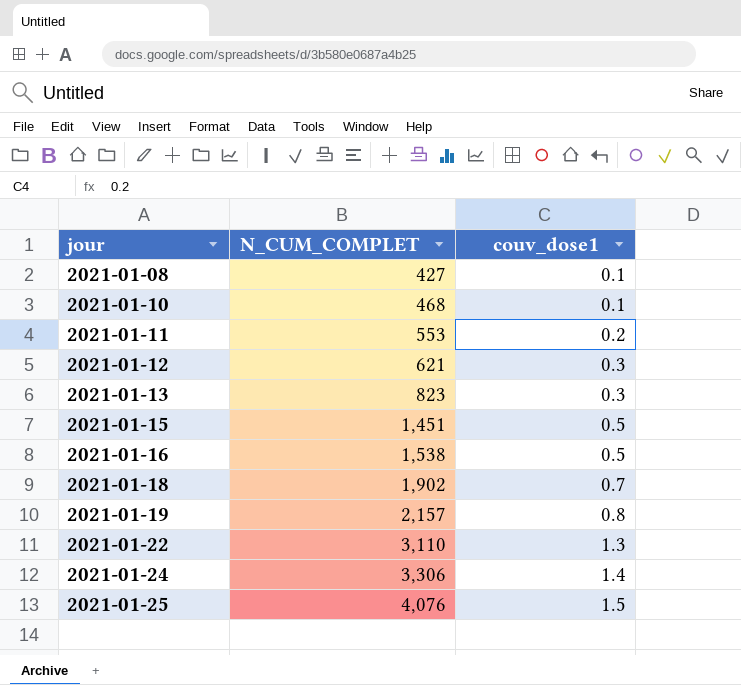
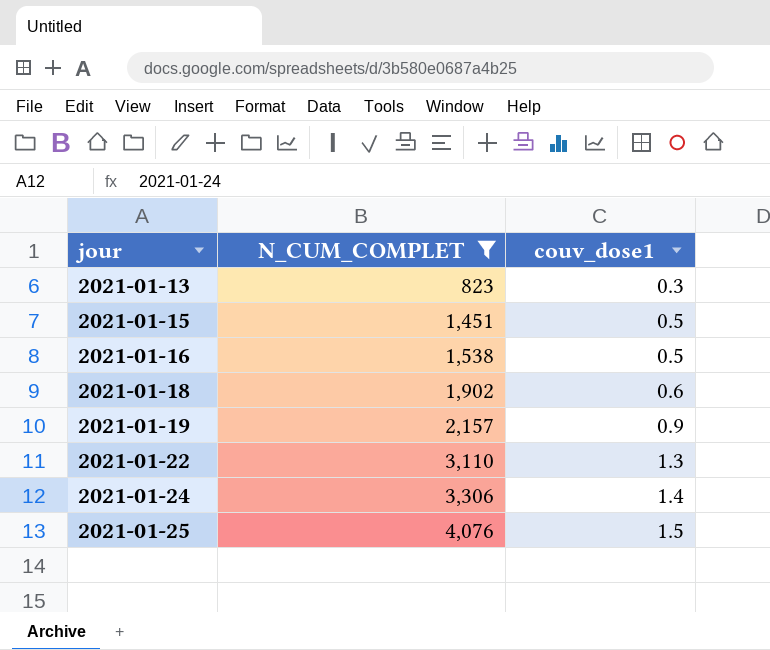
filter: none -> N_CUM_COMPLET >= 823
2021-01-18 | couv_dose1: 0.7 -> 0.6
2021-01-19 | couv_dose1: 0.8 -> 0.9

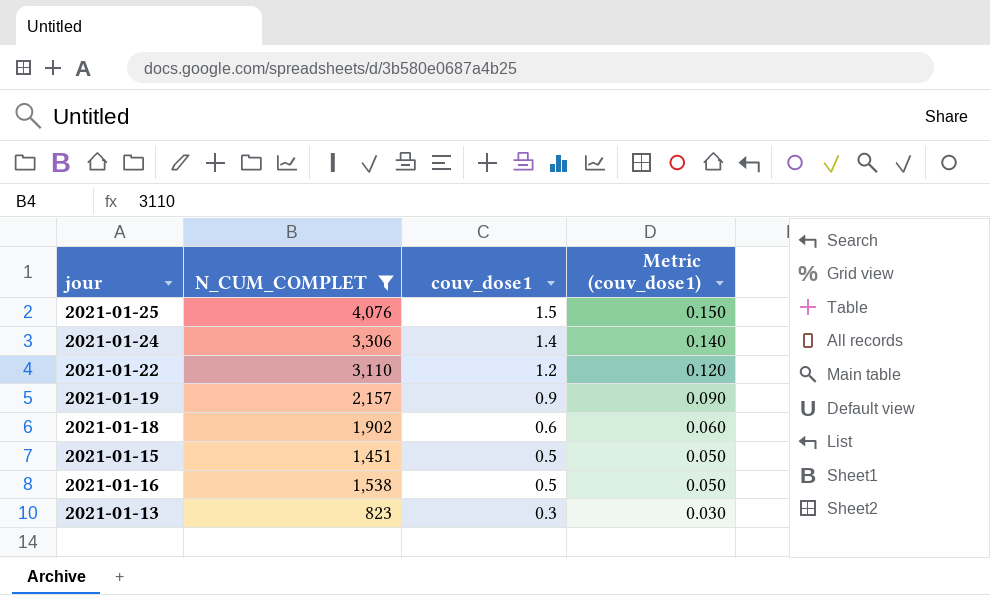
row order: jour ascending -> couv_dose1 descending
column Metric (couv_dose1) | formula: none -> [couv_dose1] * 0.1
2021-01-22 | couv_dose1: 1.3 -> 1.2

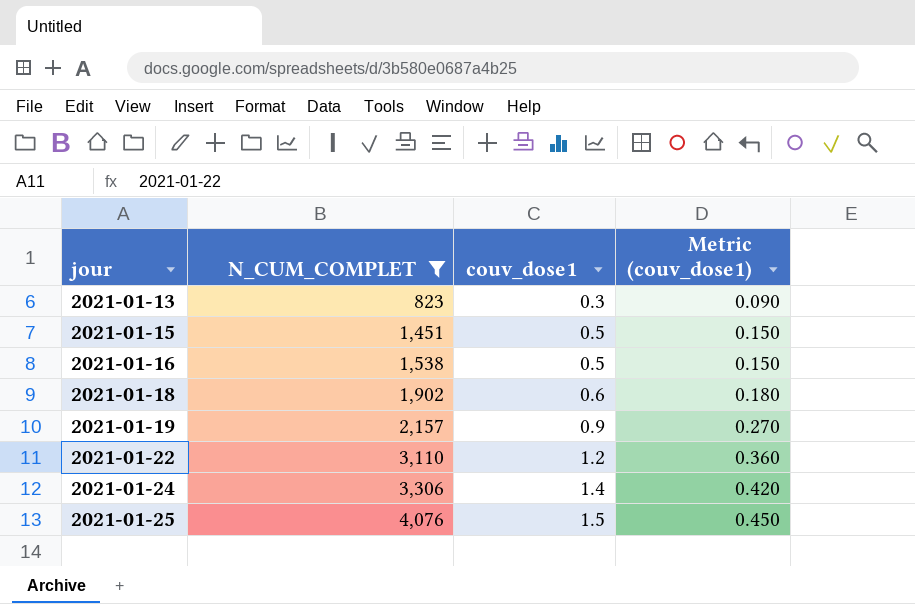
row order: couv_dose1 descending -> jour ascending
column Metric (couv_dose1) | formula: [couv_dose1] * 0.1 -> [couv_dose1] * 0.3

